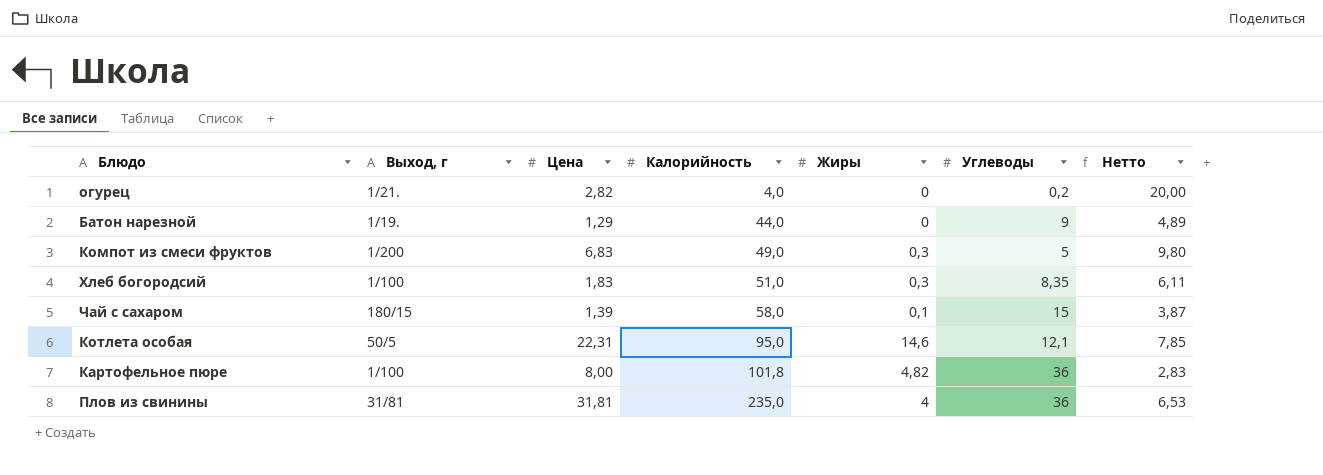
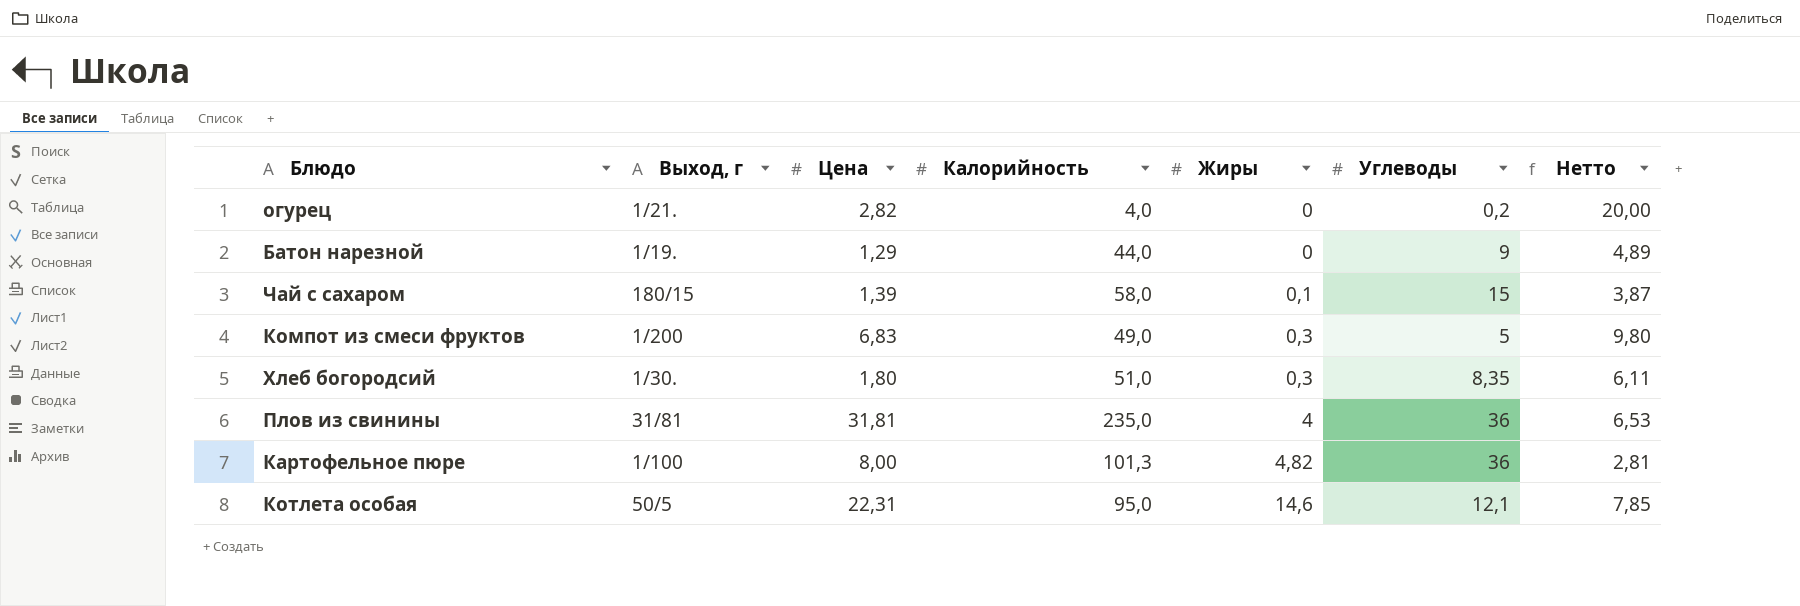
row order: Калорийность ascending -> Жиры ascending
Хлеб богородсий | Выход, г: 1/100 -> 1/30.
Хлеб богородсий | Цена: 1,83 -> 1,80
Картофельное пюре | Калорийность: 101,8 -> 101,3
Картофельное пюре | Нетто: 2,83 -> 2,81

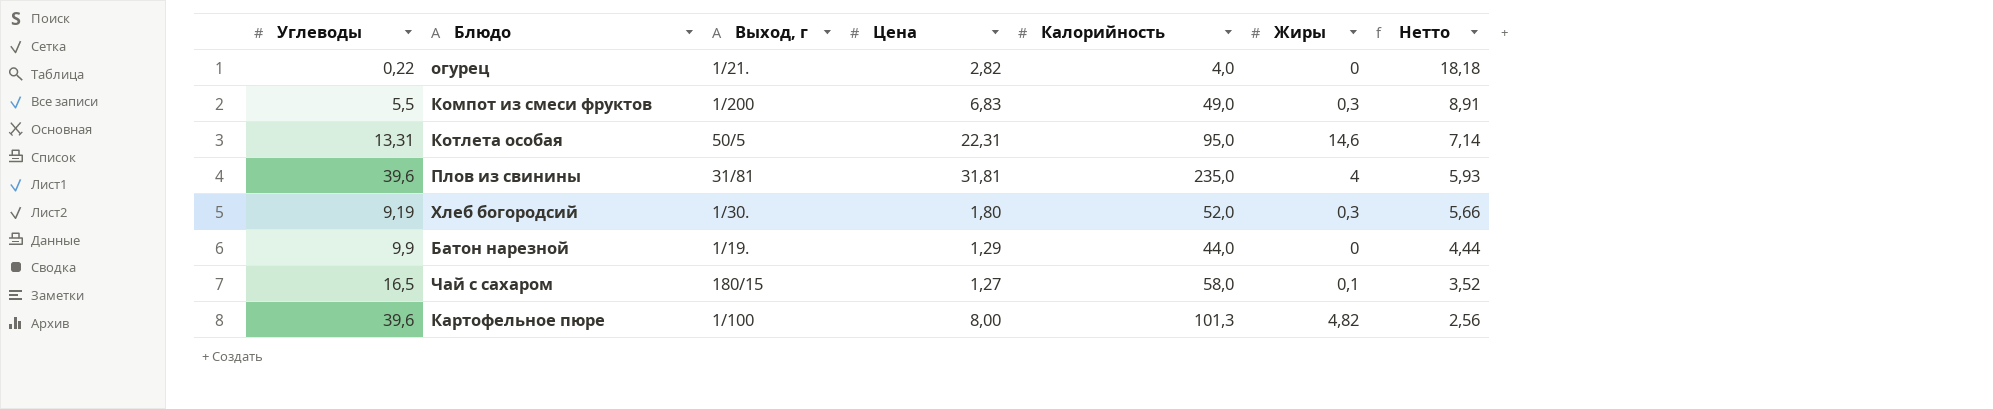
row order: Жиры ascending -> Нетто descending
column Углеводы | position: 6 -> 1
огурец | Углеводы: 0,2 -> 0,22
огурец | Нетто: 20,00 -> 18,18
Компот из смеси фруктов | Углеводы: 5 -> 5,5
Компот из смеси фруктов | Нетто: 9,80 -> 8,91
Котлета особая | Углеводы: 12,1 -> 13,31
Котлета особая | Нетто: 7,85 -> 7,14
Плов из свинины | Углеводы: 36 -> 39,6
Плов из свинины | Нетто: 6,53 -> 5,93
Хлеб богородсий | Углеводы: 8,35 -> 9,19
Хлеб богородсий | Калорийность: 51,0 -> 52,0
Хлеб богородсий | Нетто: 6,11 -> 5,66
Батон нарезной | Углеводы: 9 -> 9,9
Батон нарезной | Нетто: 4,89 -> 4,44
Чай с сахаром | Углеводы: 15 -> 16,5
Чай с сахаром | Цена: 1,39 -> 1,27
Чай с сахаром | Нетто: 3,87 -> 3,52
Картофельное пюре | Углеводы: 36 -> 39,6
Картофельное пюре | Нетто: 2,81 -> 2,56

